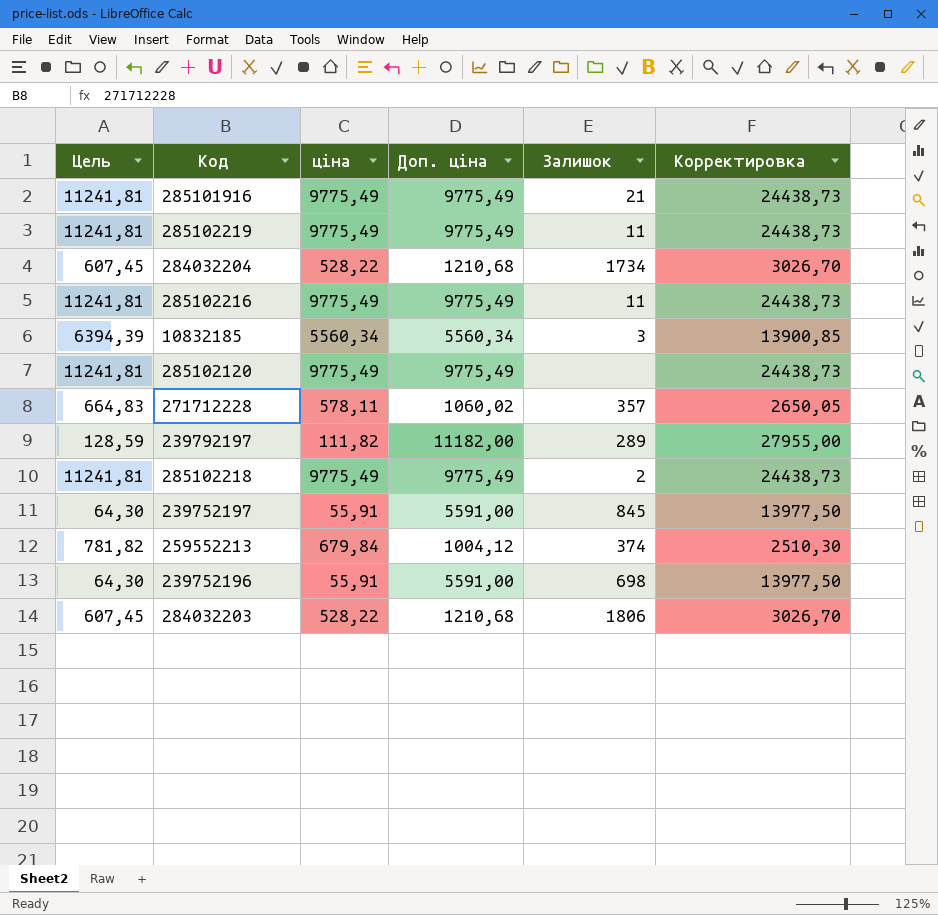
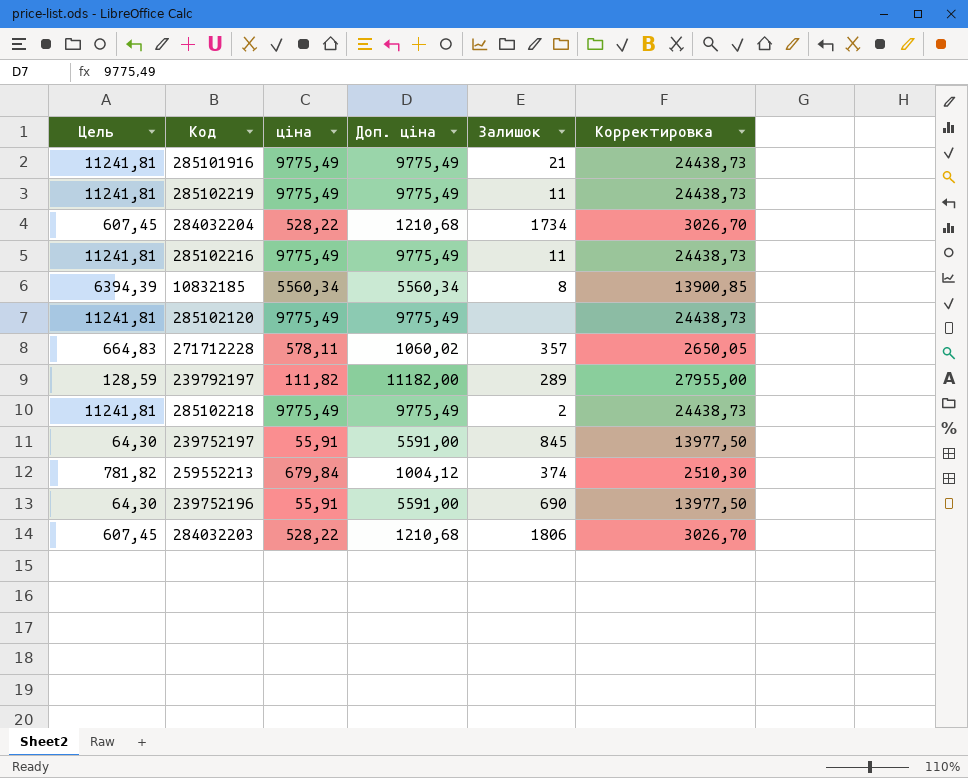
10832185 | Залишок: 3 -> 8
239752196 | Залишок: 698 -> 690

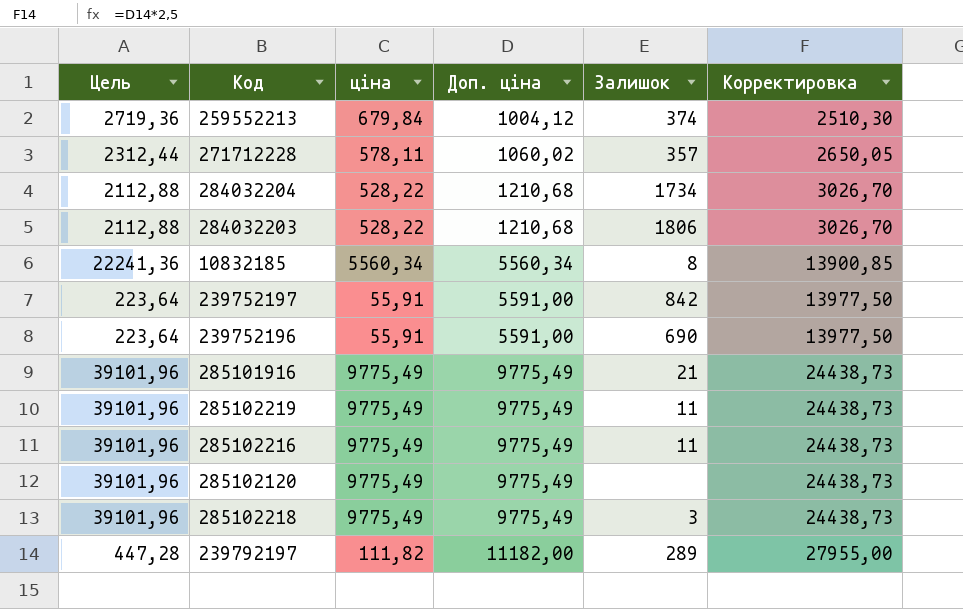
row order: none -> Доп. ціна ascending
column Цель | formula: [ціна] * 1,15 -> [ціна] * 4
239752197 | Залишок: 845 -> 842
285102218 | Залишок: 2 -> 3

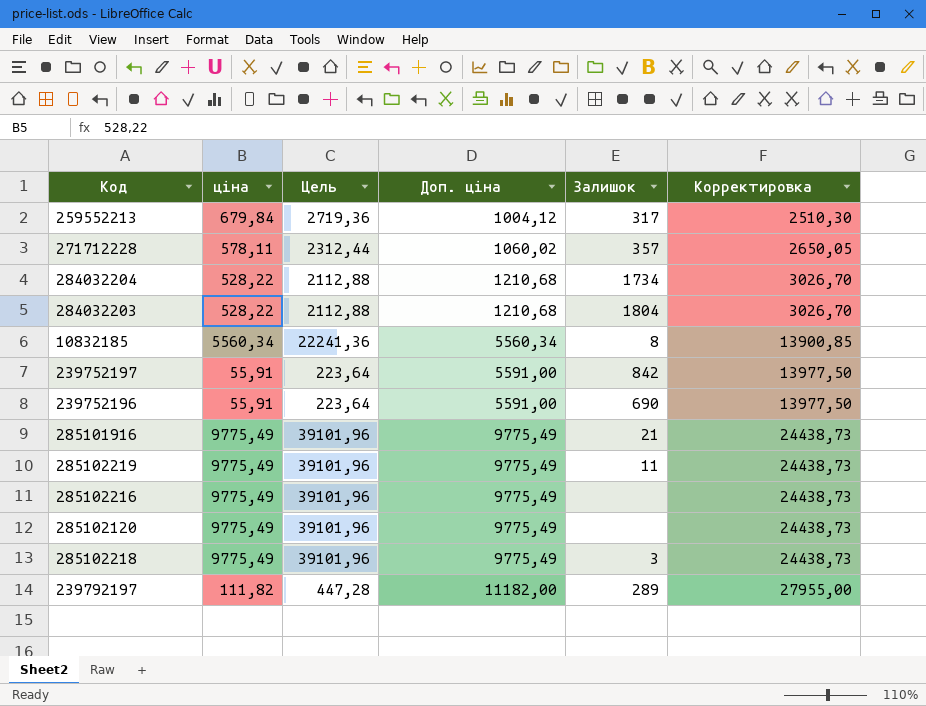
column Цель | position: 1 -> 3
259552213 | Залишок: 374 -> 317
284032203 | Залишок: 1806 -> 1804
285102216 | Залишок: 11 -> none

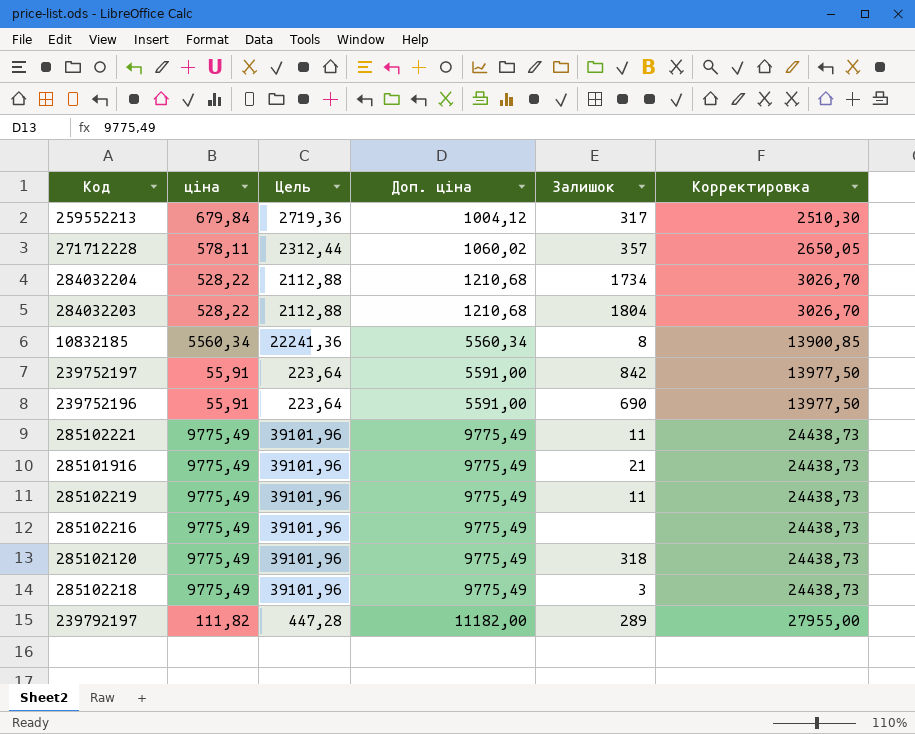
row 285102221: none -> 9775,49 | 39101,96 | 9775,49 | 11 | 24438,73
285102120 | Залишок: none -> 318

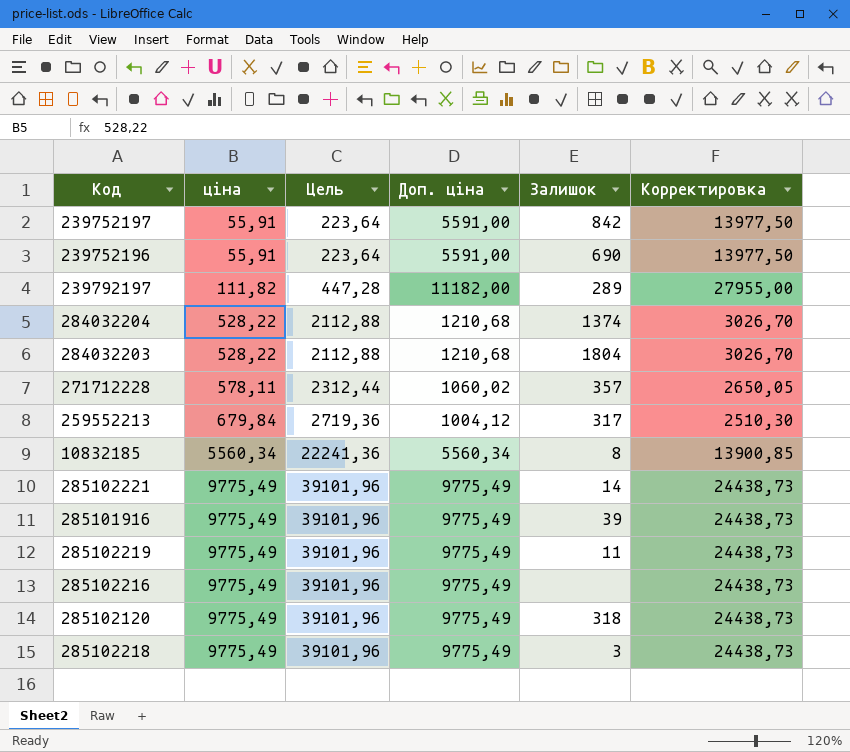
row order: Доп. ціна ascending -> ціна ascending
284032204 | Залишок: 1734 -> 1374
285102221 | Залишок: 11 -> 14
285101916 | Залишок: 21 -> 39

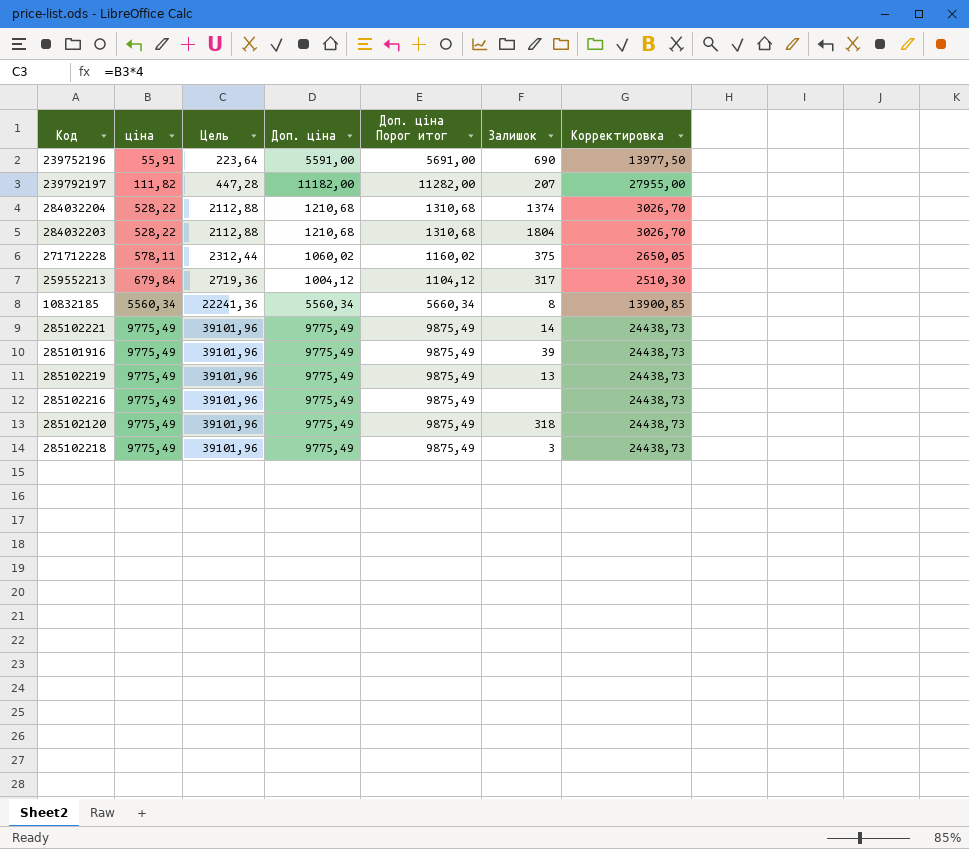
column Доп. ціна Порог итог | formula: none -> [Доп. ціна] + 100
row 239752197: 55,91 | 223,64 | 5591,00 | 842 | 13977,50 -> none
239792197 | Залишок: 289 -> 207
271712228 | Залишок: 357 -> 375
285102219 | Залишок: 11 -> 13

